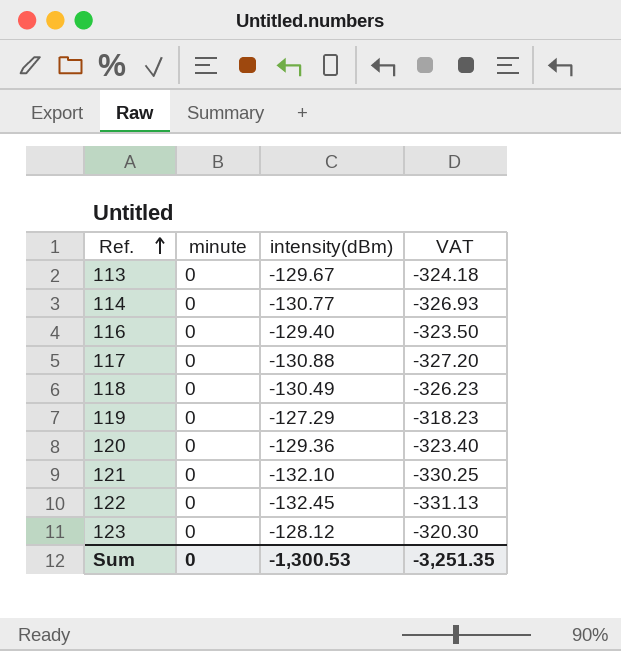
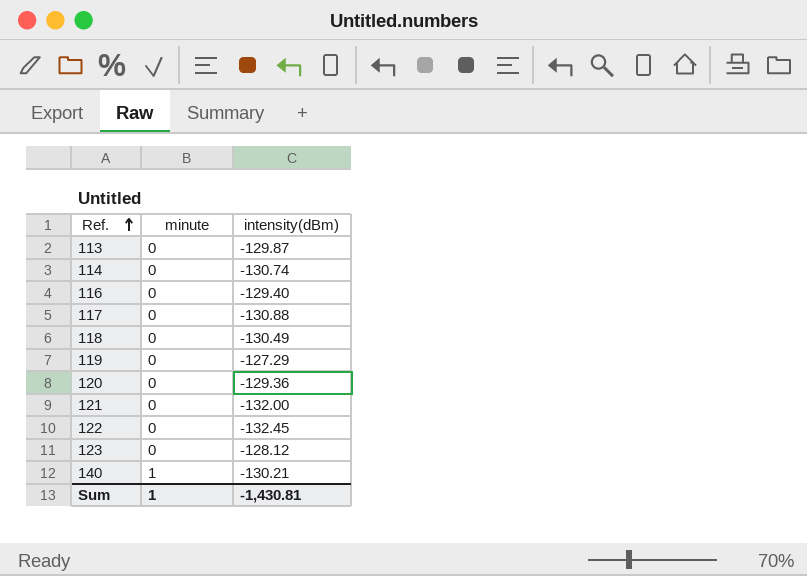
column VAT | formula: [intensity(dBm)] * 2.5 -> none
113 | intensity(dBm): -129.67 -> -129.87
114 | intensity(dBm): -130.77 -> -130.74
121 | intensity(dBm): -132.10 -> -132.00
row 140: none -> 1 | -130.21
Sum | minute: 0 -> 1
Sum | intensity(dBm): -1,300.53 -> -1,430.81

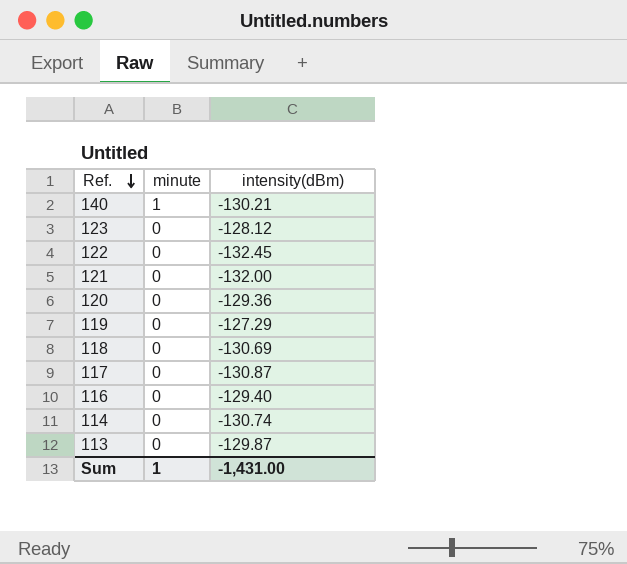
row order: Ref. ascending -> Ref. descending
118 | intensity(dBm): -130.49 -> -130.69
117 | intensity(dBm): -130.88 -> -130.87
Sum | intensity(dBm): -1,430.81 -> -1,431.00

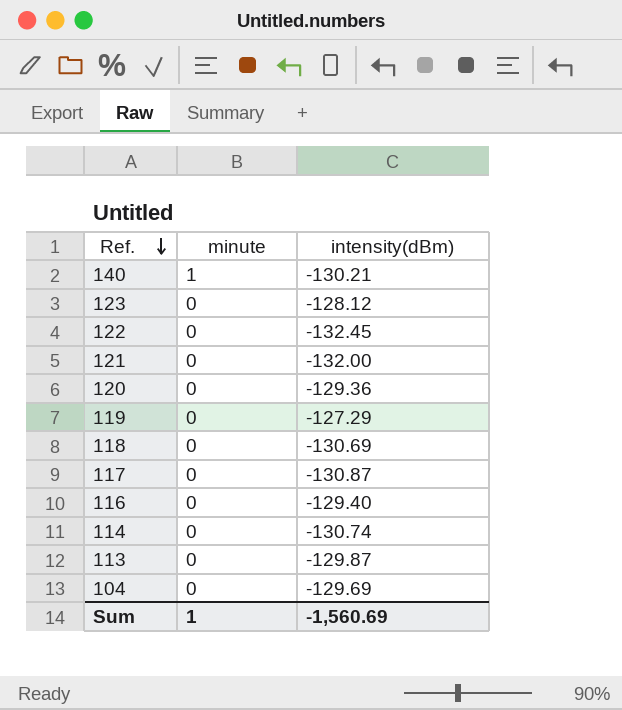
row 104: none -> 0 | -129.69
Sum | intensity(dBm): -1,431.00 -> -1,560.69

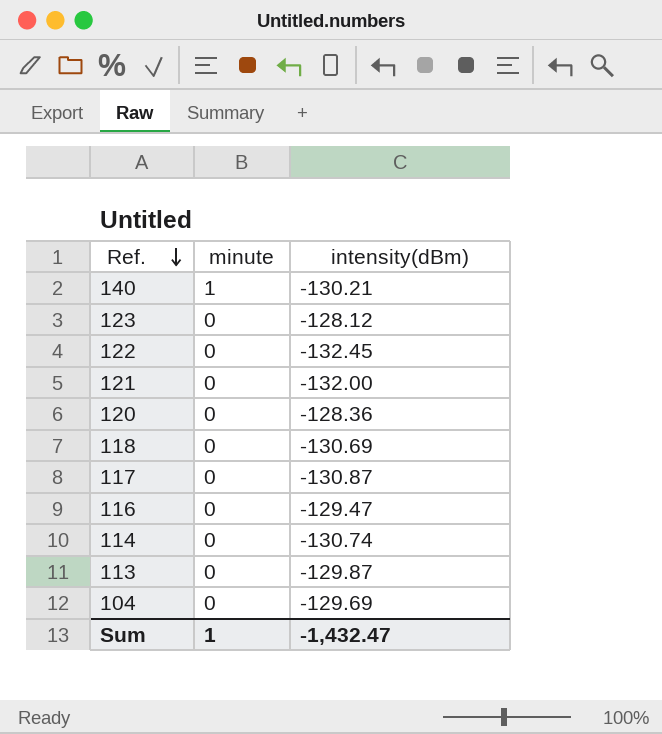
row 119: 0 | -127.29 -> none
120 | intensity(dBm): -129.36 -> -128.36
116 | intensity(dBm): -129.40 -> -129.47
Sum | intensity(dBm): -1,560.69 -> -1,432.47

